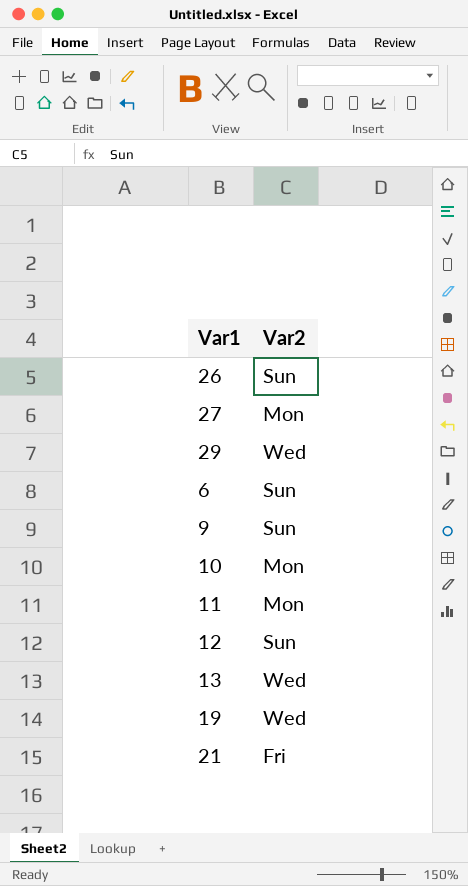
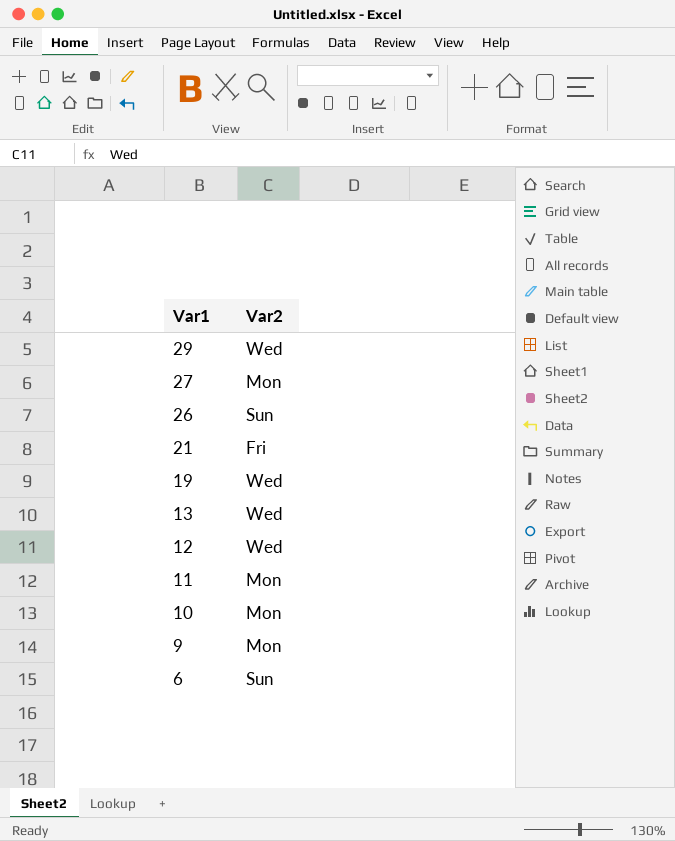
row order: none -> Var1 descending
12 | Var2: Sun -> Wed
9 | Var2: Sun -> Mon

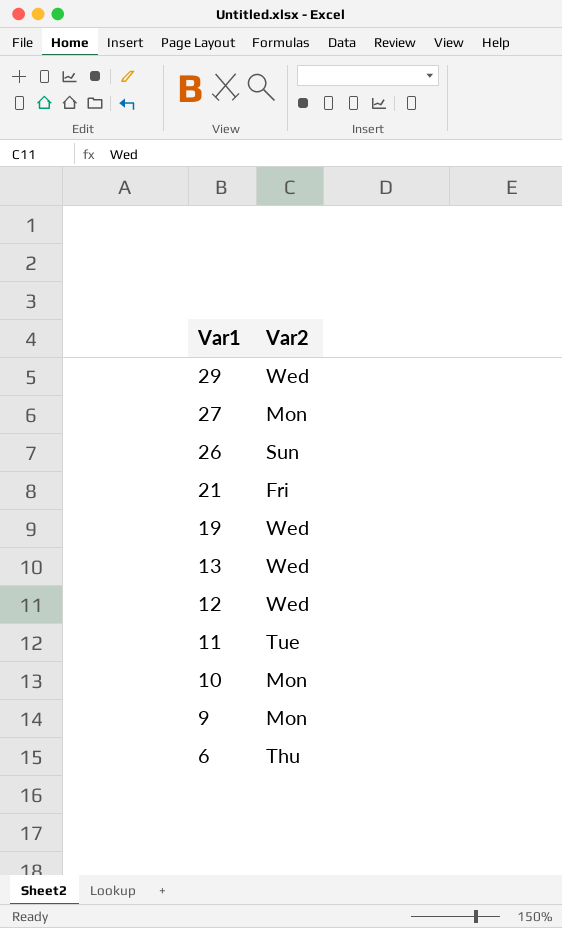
11 | Var2: Mon -> Tue
6 | Var2: Sun -> Thu

